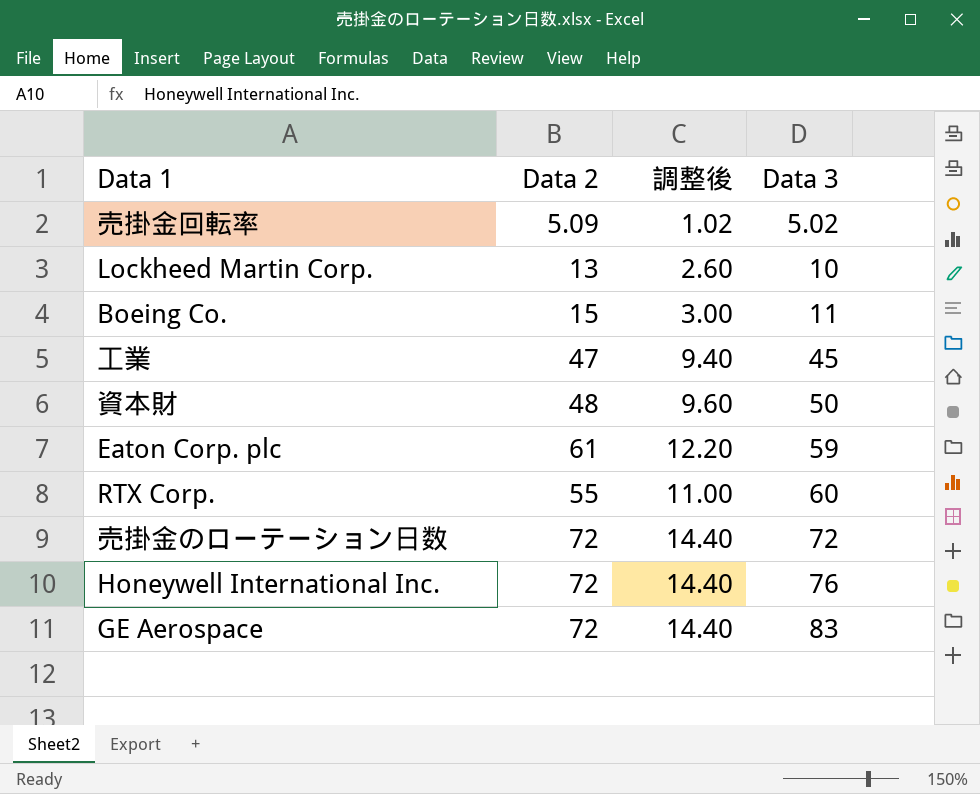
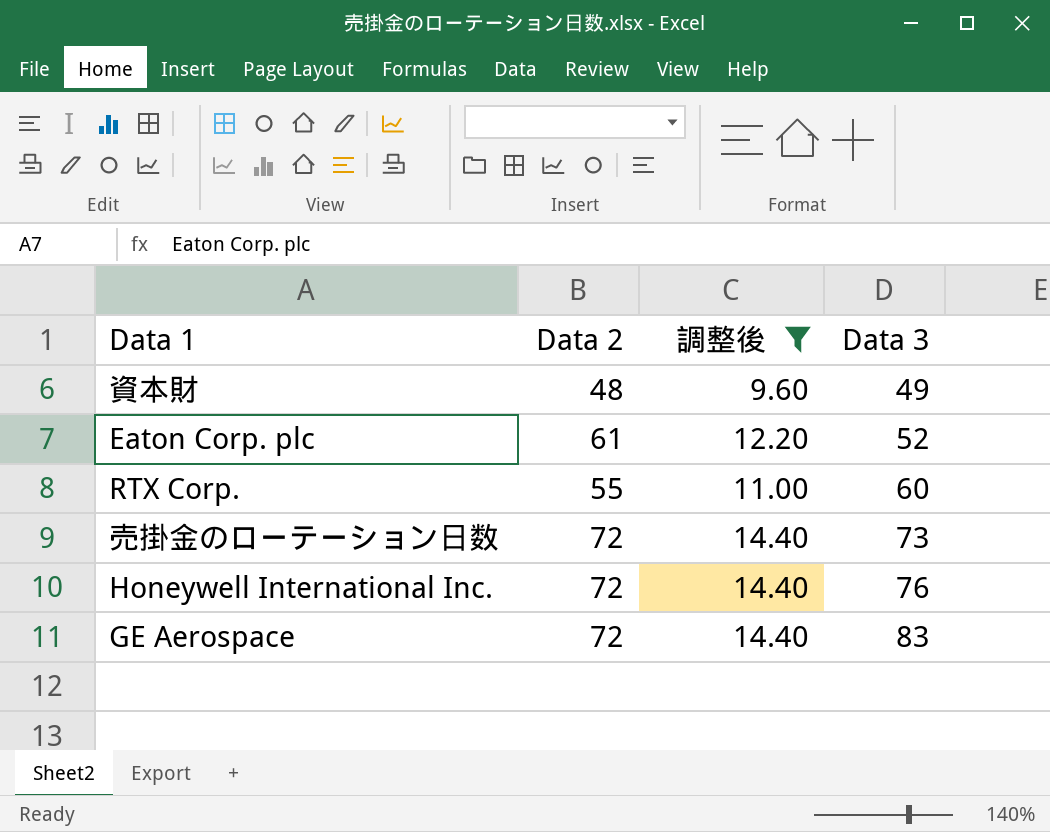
filter: none -> 調整後 >= 9.60
資本財 | Data 3: 50 -> 49
Eaton Corp. plc | Data 3: 59 -> 52
売掛金のローテーション日数 | Data 3: 72 -> 73

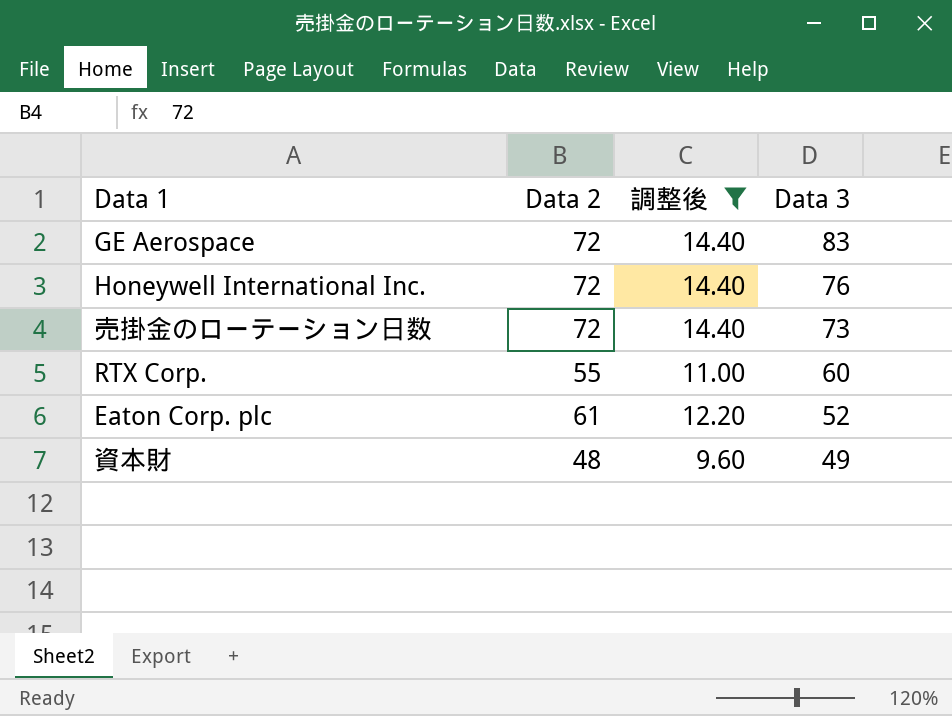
row order: Data 3 ascending -> Data 3 descending

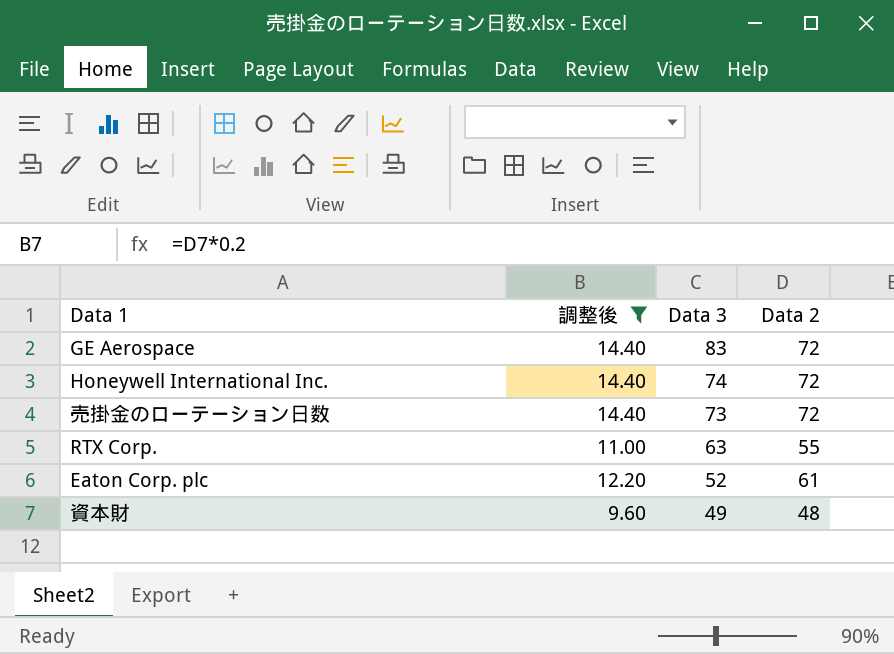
column Data 2 | position: 2 -> 4
Honeywell International Inc. | Data 3: 76 -> 74
RTX Corp. | Data 3: 60 -> 63

